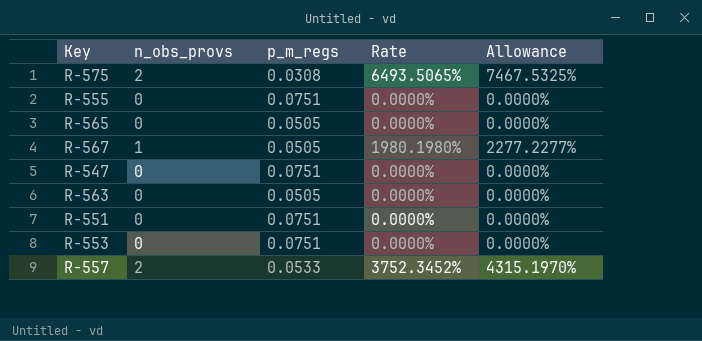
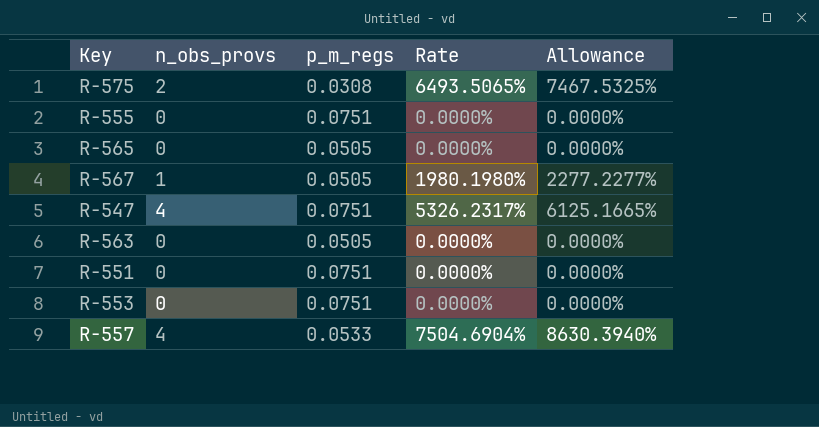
R-547 | n_obs_provs: 0 -> 4
R-547 | Rate: 0.0000% -> 5326.2317%
R-547 | Allowance: 0.0000% -> 6125.1665%
R-557 | n_obs_provs: 2 -> 4
R-557 | Rate: 3752.3452% -> 7504.6904%
R-557 | Allowance: 4315.1970% -> 8630.3940%

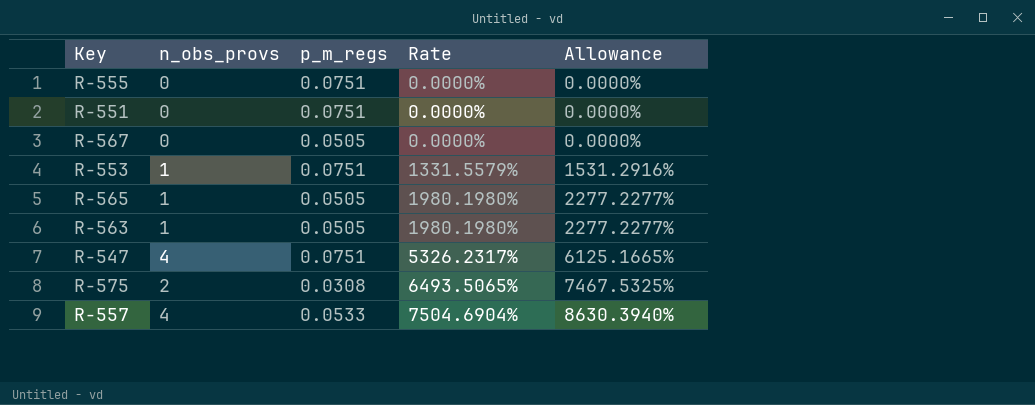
row order: none -> Rate ascending
R-567 | n_obs_provs: 1 -> 0
R-567 | Rate: 1980.1980% -> 0.0000%
R-567 | Allowance: 2277.2277% -> 0.0000%
R-553 | n_obs_provs: 0 -> 1
R-553 | Rate: 0.0000% -> 1331.5579%
R-553 | Allowance: 0.0000% -> 1531.2916%
R-565 | n_obs_provs: 0 -> 1
R-565 | Rate: 0.0000% -> 1980.1980%
R-565 | Allowance: 0.0000% -> 2277.2277%
R-563 | n_obs_provs: 0 -> 1
R-563 | Rate: 0.0000% -> 1980.1980%
R-563 | Allowance: 0.0000% -> 2277.2277%

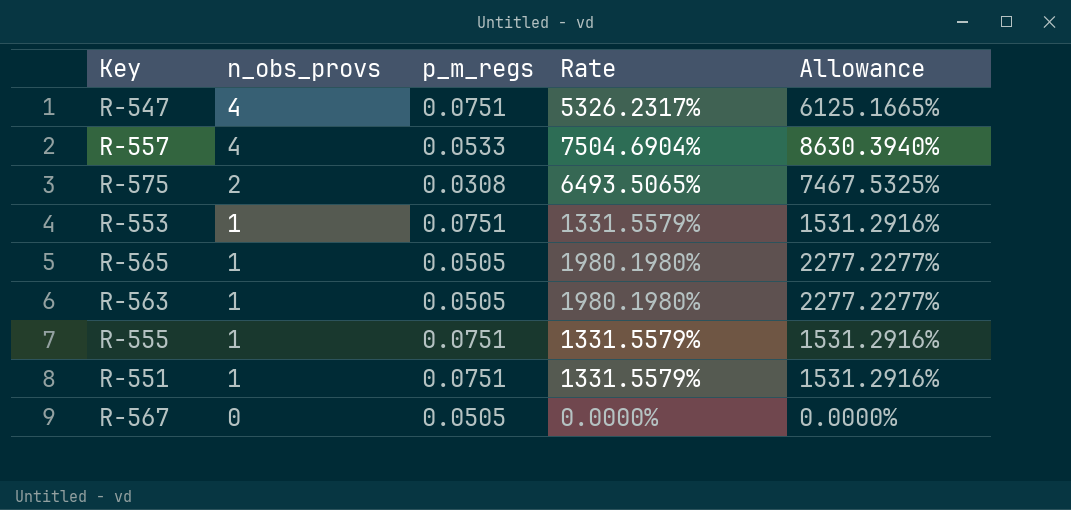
row order: Rate ascending -> n_obs_provs descending
R-555 | n_obs_provs: 0 -> 1
R-555 | Rate: 0.0000% -> 1331.5579%
R-555 | Allowance: 0.0000% -> 1531.2916%
R-551 | n_obs_provs: 0 -> 1
R-551 | Rate: 0.0000% -> 1331.5579%
R-551 | Allowance: 0.0000% -> 1531.2916%

